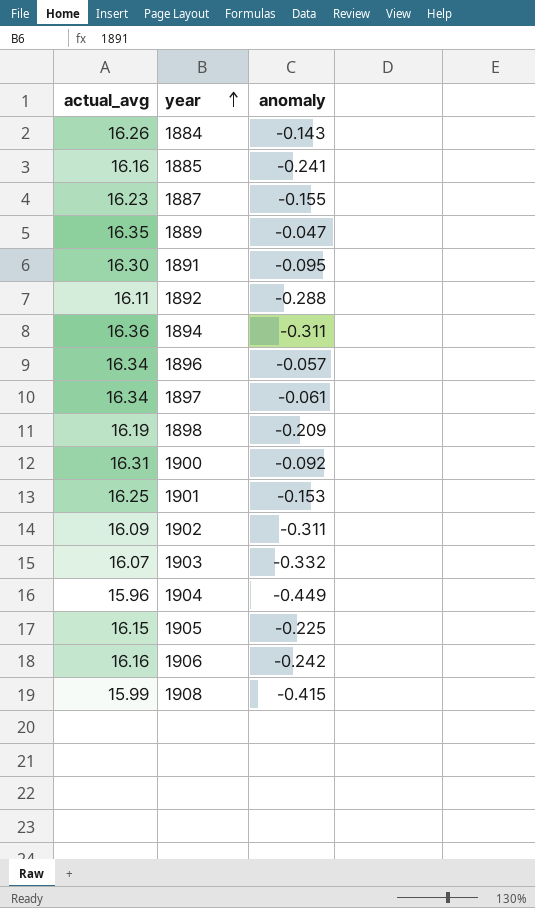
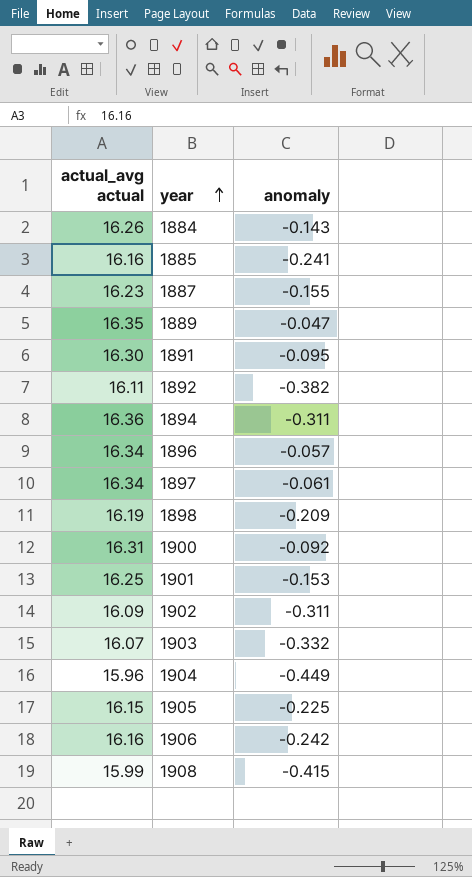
column name: actual_avg -> actual_avg actual
1892 | anomaly: -0.288 -> -0.382

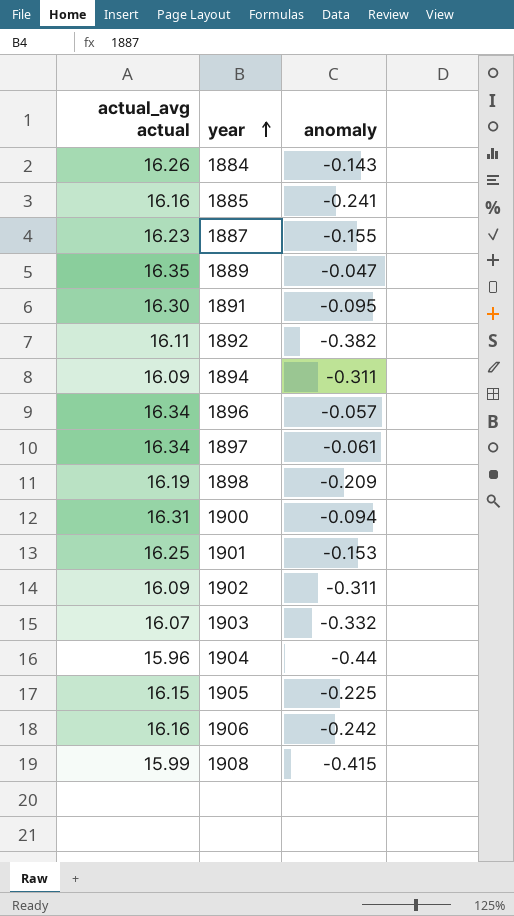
1894 | actual_avg actual: 16.36 -> 16.09
1900 | anomaly: -0.092 -> -0.094
1904 | anomaly: -0.449 -> -0.44

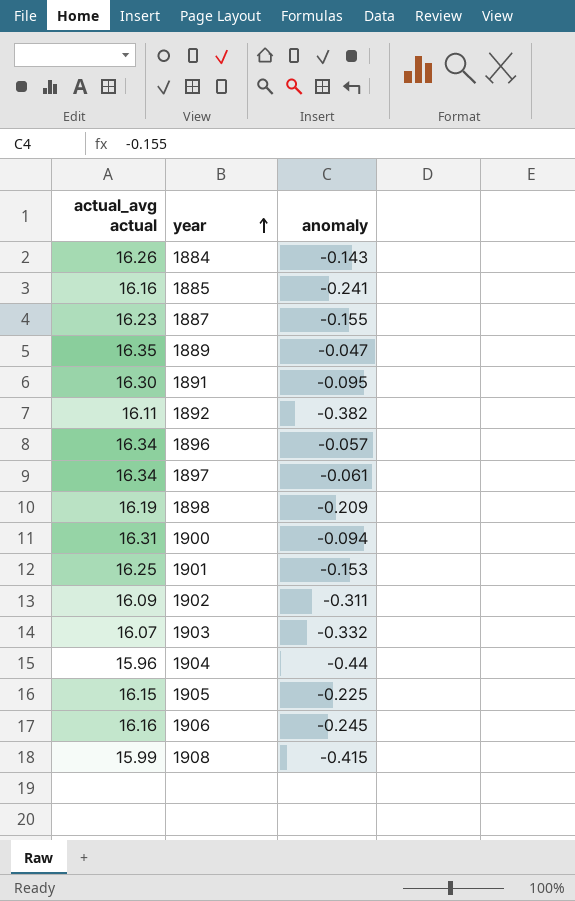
row 1894: 16.09 | -0.311 -> none
1906 | anomaly: -0.242 -> -0.245

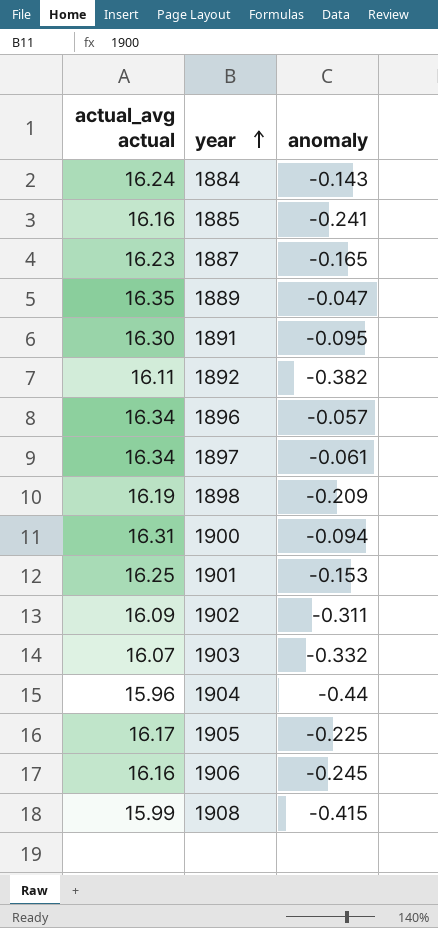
1884 | actual_avg actual: 16.26 -> 16.24
1887 | anomaly: -0.155 -> -0.165
1905 | actual_avg actual: 16.15 -> 16.17

